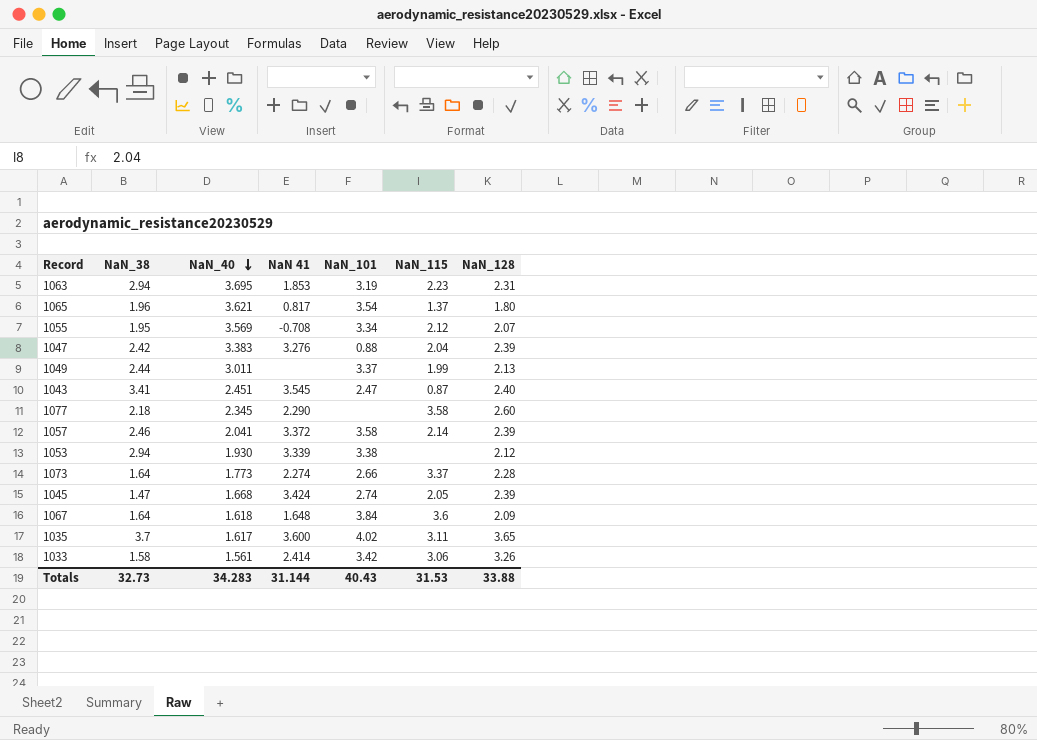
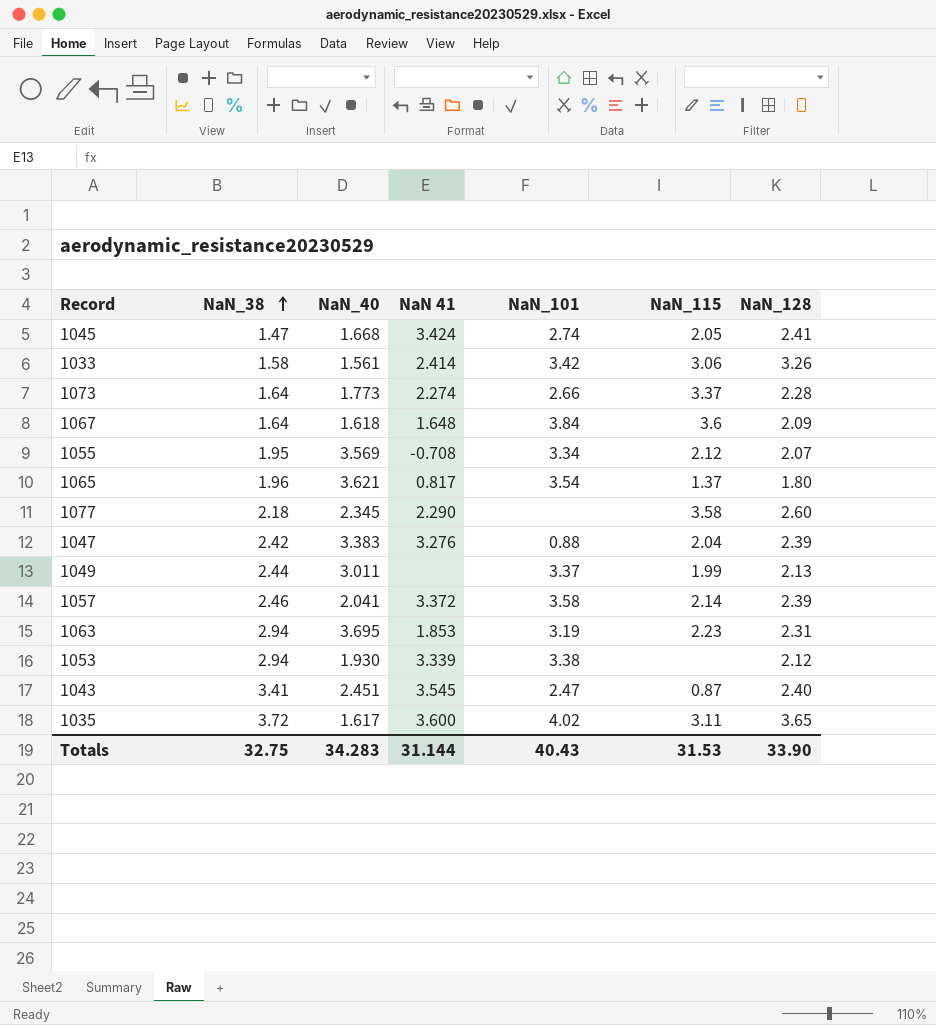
row order: NaN_40 descending -> NaN_38 ascending
1045 | NaN_128: 2.39 -> 2.41
1035 | NaN_38: 3.7 -> 3.72
Totals | NaN_38: 32.73 -> 32.75
Totals | NaN_128: 33.88 -> 33.90

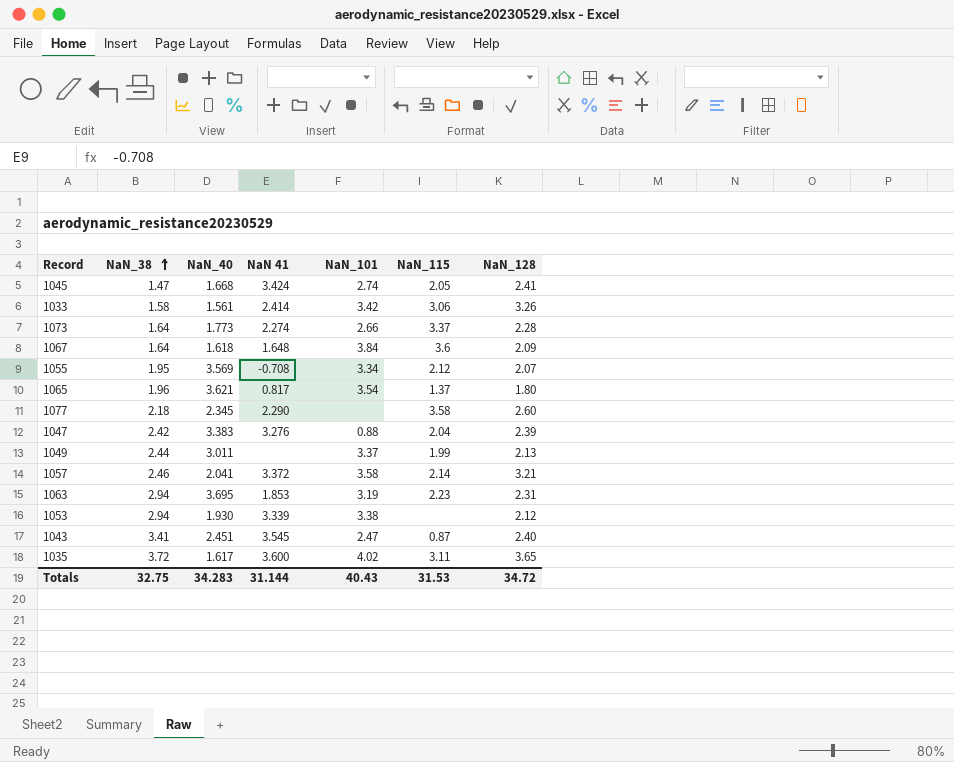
1057 | NaN_128: 2.39 -> 3.21
Totals | NaN_128: 33.90 -> 34.72

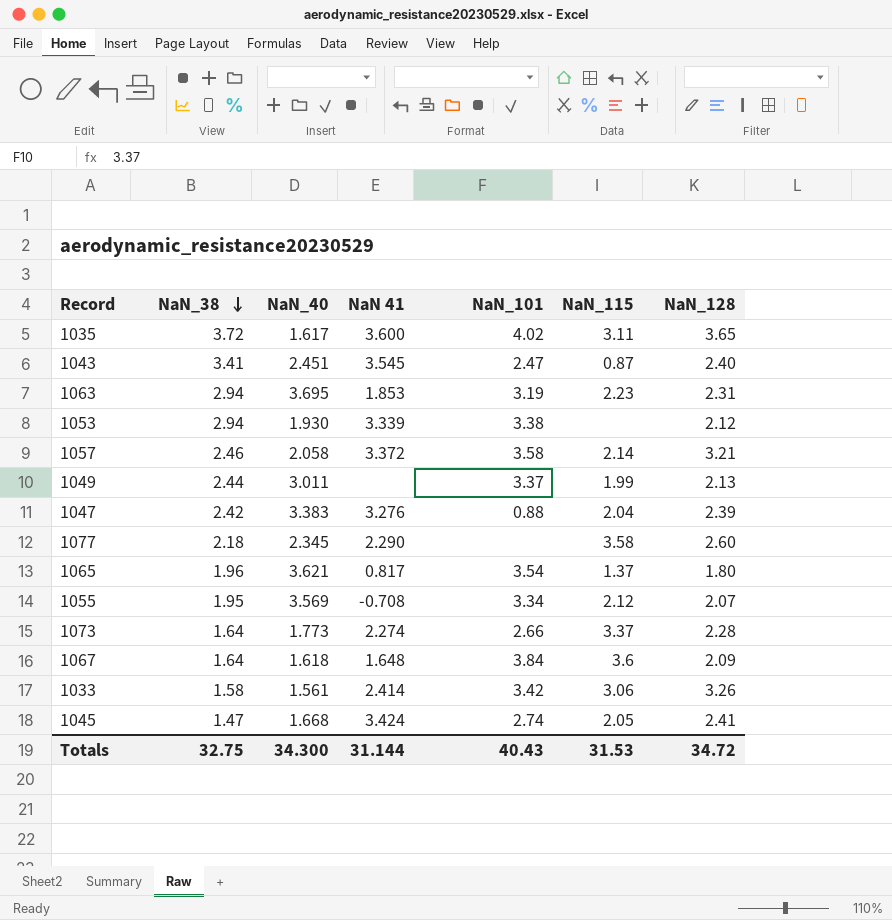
row order: NaN_38 ascending -> NaN_38 descending
1057 | NaN_40: 2.041 -> 2.058
Totals | NaN_40: 34.283 -> 34.300

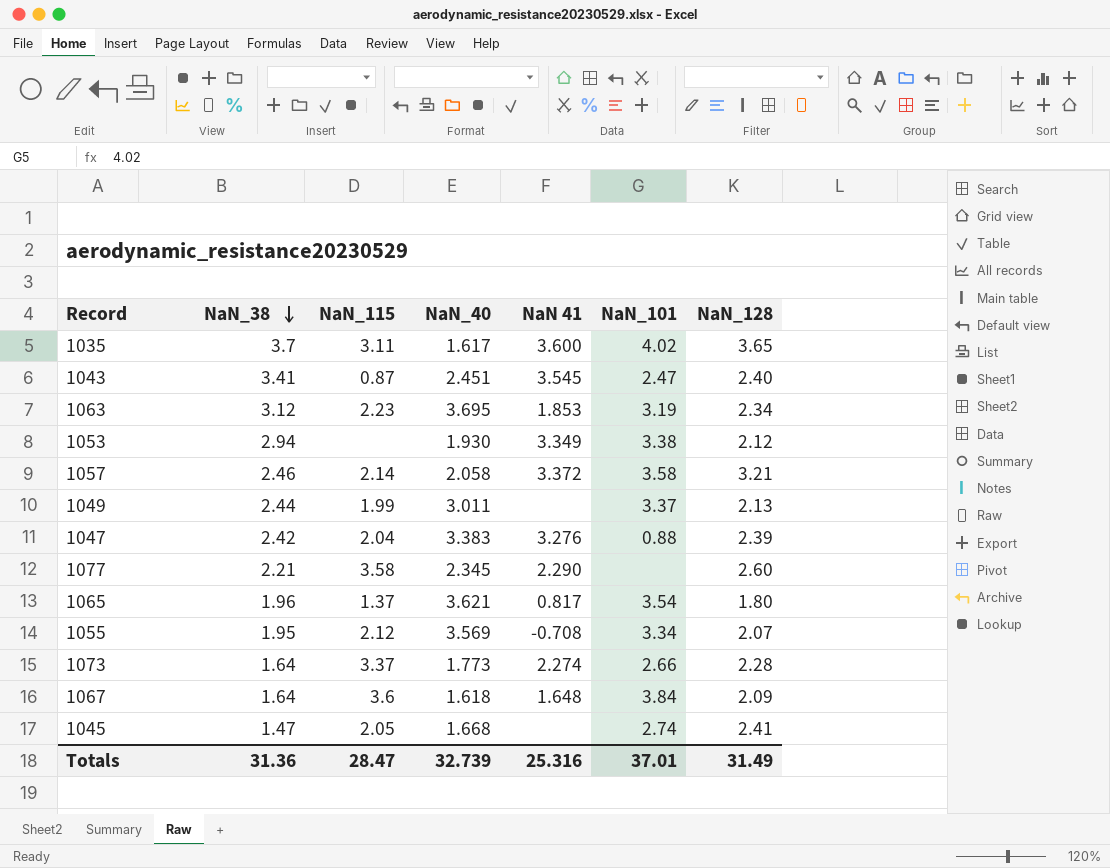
column NaN_115 | position: 6 -> 3
row 1033: 1.58 | 1.561 | 2.414 | 3.42 | 3.06 | 3.26 -> none
1035 | NaN_38: 3.72 -> 3.7
1063 | NaN_38: 2.94 -> 3.12
1063 | NaN_128: 2.31 -> 2.34
1053 | NaN 41: 3.339 -> 3.349
1077 | NaN_38: 2.18 -> 2.21
1045 | NaN 41: 3.424 -> none
Totals | NaN_38: 32.75 -> 31.36
Totals | NaN_115: 31.53 -> 28.47
Totals | NaN_40: 34.300 -> 32.739
Totals | NaN 41: 31.144 -> 25.316
Totals | NaN_101: 40.43 -> 37.01
Totals | NaN_128: 34.72 -> 31.49

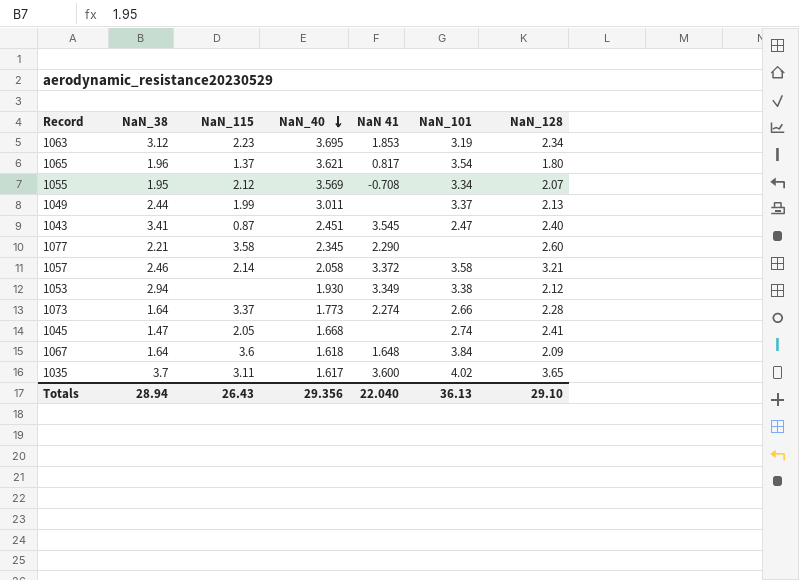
row order: NaN_38 descending -> NaN_40 descending
row 1047: 2.42 | 2.04 | 3.383 | 3.276 | 0.88 | 2.39 -> none
Totals | NaN_38: 31.36 -> 28.94
Totals | NaN_115: 28.47 -> 26.43
Totals | NaN_40: 32.739 -> 29.356
Totals | NaN 41: 25.316 -> 22.040
Totals | NaN_101: 37.01 -> 36.13
Totals | NaN_128: 31.49 -> 29.10

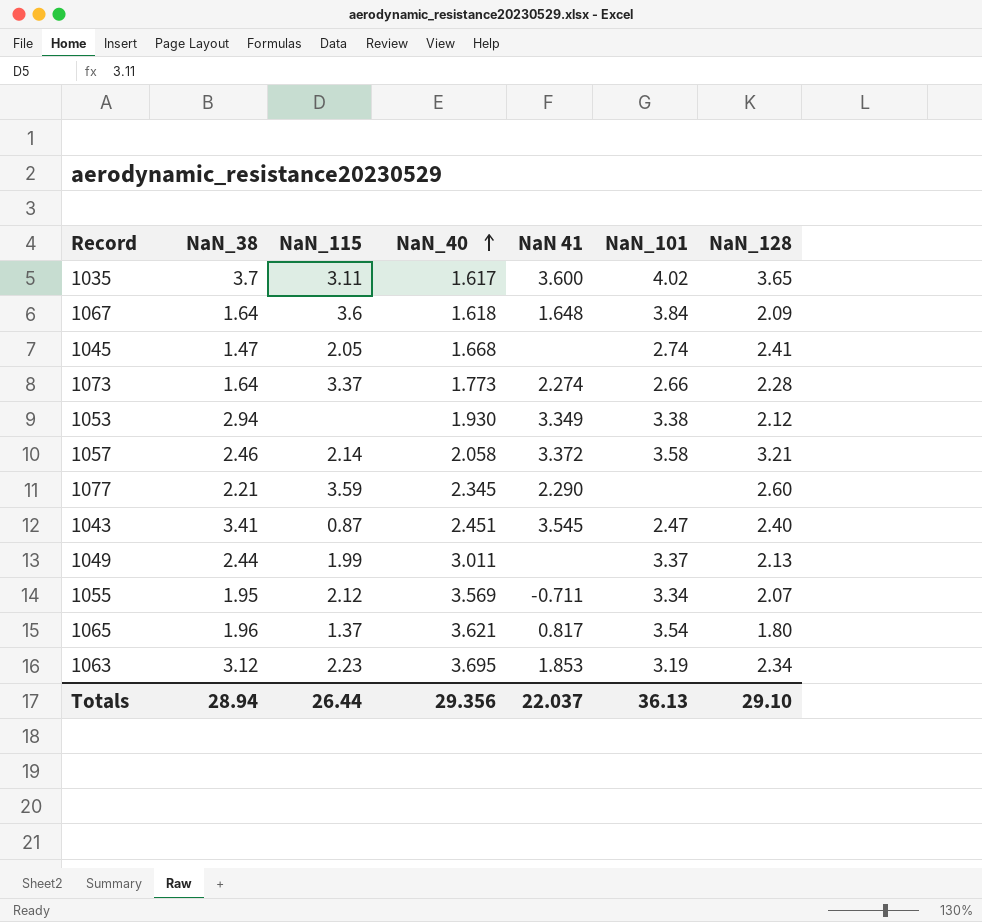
row order: NaN_40 descending -> NaN_40 ascending
1077 | NaN_115: 3.58 -> 3.59
1055 | NaN 41: -0.708 -> -0.711
Totals | NaN_115: 26.43 -> 26.44
Totals | NaN 41: 22.040 -> 22.037

